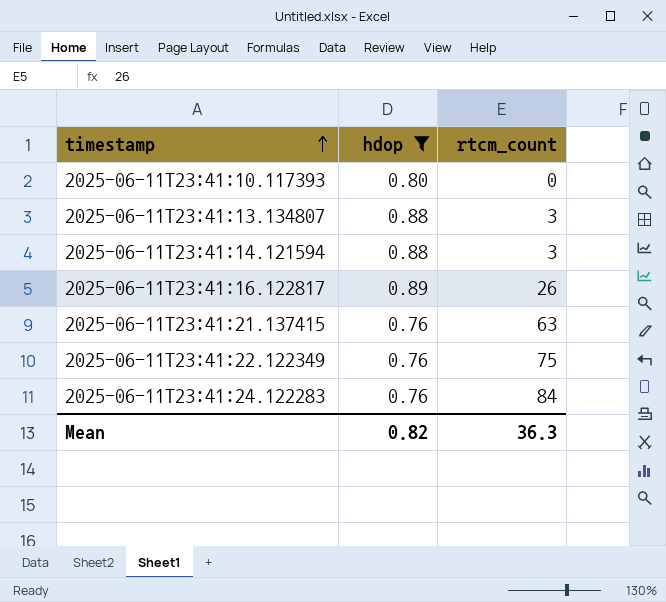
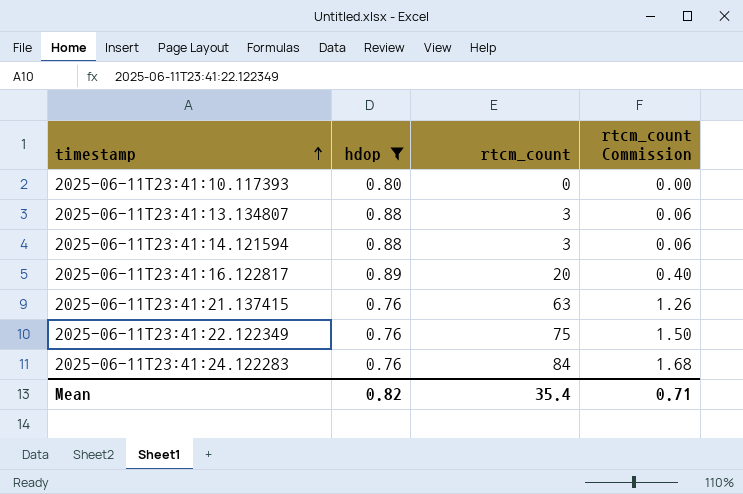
column rtcm_count Commission | formula: none -> [rtcm_count] * 0.02
2025-06-11T23:41:16.122817 | rtcm_count: 26 -> 20
Mean | rtcm_count: 36.3 -> 35.4

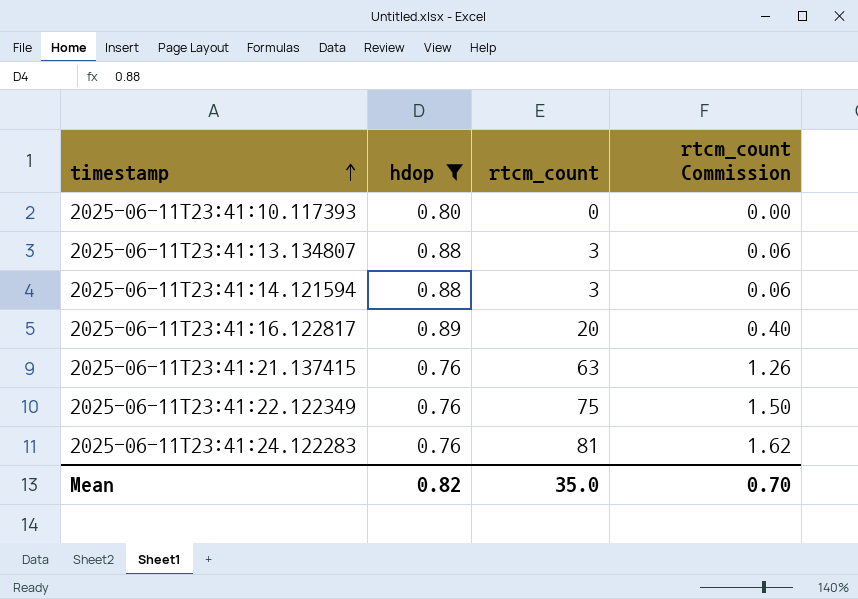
2025-06-11T23:41:24.122283 | rtcm_count: 84 -> 81
2025-06-11T23:41:24.122283 | rtcm_count Commission: 1.68 -> 1.62
Mean | rtcm_count: 35.4 -> 35.0
Mean | rtcm_count Commission: 0.71 -> 0.70

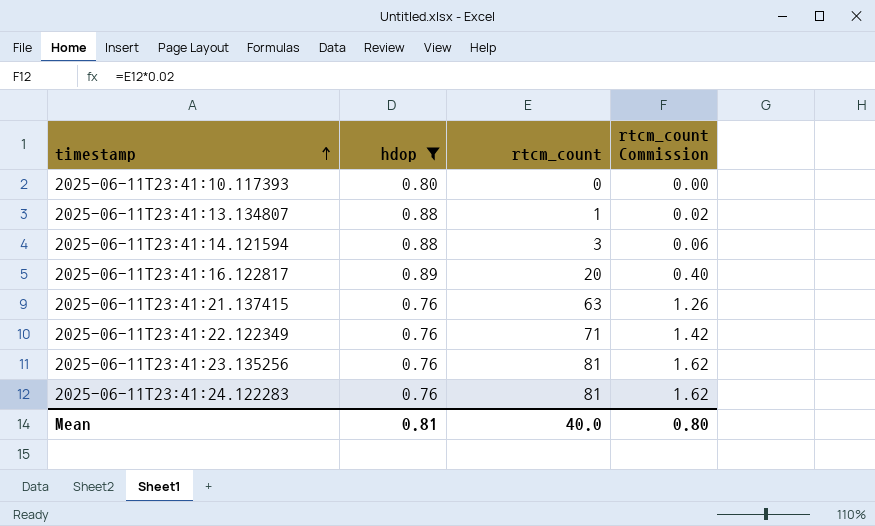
2025-06-11T23:41:13.134807 | rtcm_count: 3 -> 1
2025-06-11T23:41:13.134807 | rtcm_count Commission: 0.06 -> 0.02
2025-06-11T23:41:22.122349 | rtcm_count: 75 -> 71
2025-06-11T23:41:22.122349 | rtcm_count Commission: 1.50 -> 1.42
row 2025-06-11T23:41:23.135256: none -> 0.76 | 81 | 1.62
Mean | hdop: 0.82 -> 0.81
Mean | rtcm_count: 35.0 -> 40.0
Mean | rtcm_count Commission: 0.70 -> 0.80

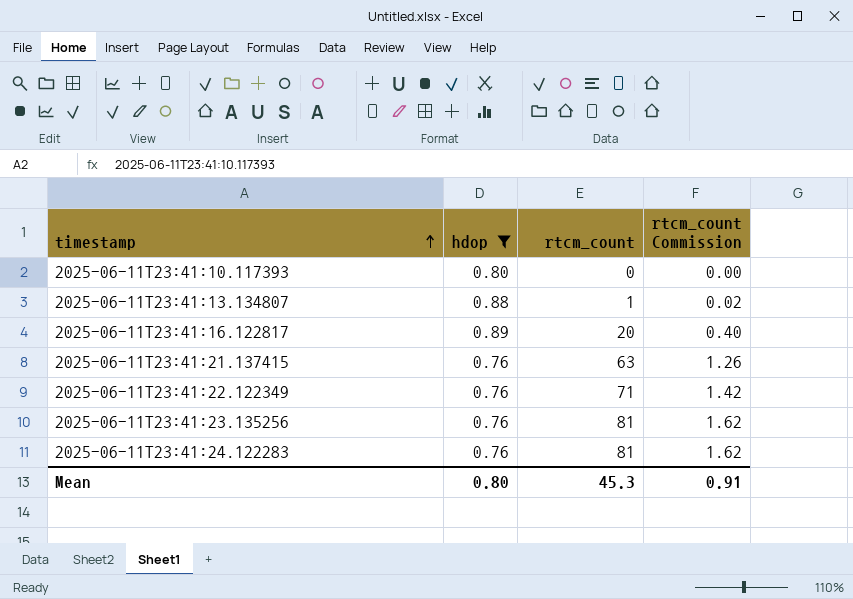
row 2025-06-11T23:41:14.121594: 0.88 | 3 | 0.06 -> none
Mean | hdop: 0.81 -> 0.80
Mean | rtcm_count: 40.0 -> 45.3
Mean | rtcm_count Commission: 0.80 -> 0.91

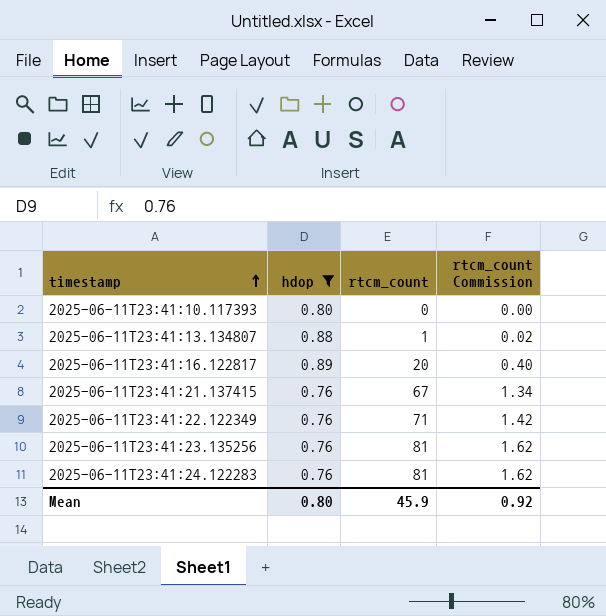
2025-06-11T23:41:21.137415 | rtcm_count: 63 -> 67
2025-06-11T23:41:21.137415 | rtcm_count Commission: 1.26 -> 1.34
Mean | rtcm_count: 45.3 -> 45.9
Mean | rtcm_count Commission: 0.91 -> 0.92

